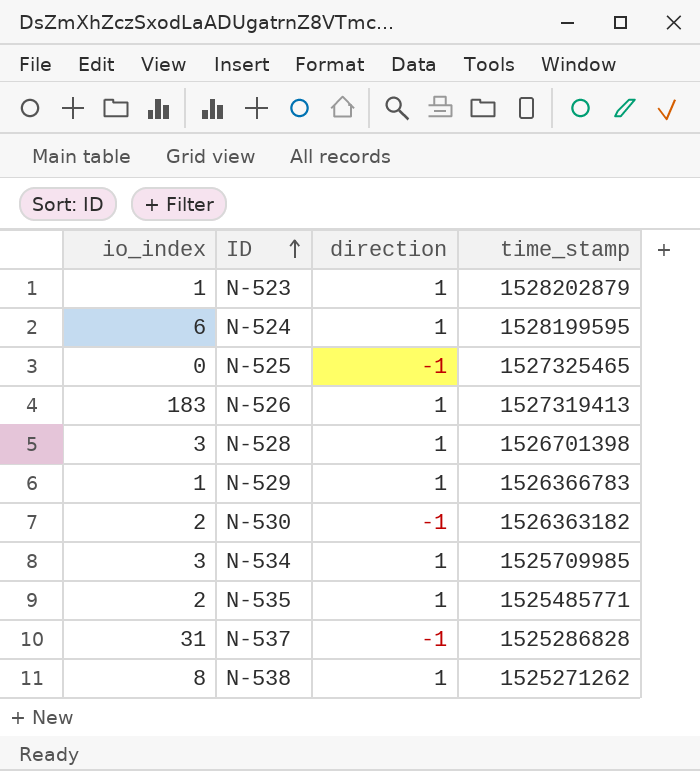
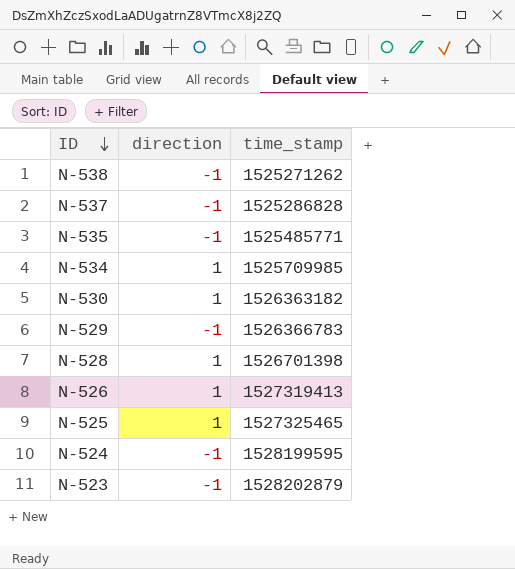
row order: ID ascending -> ID descending
column io_index | position: 1 -> none
N-538 | direction: 1 -> -1
N-535 | direction: 1 -> -1
N-530 | direction: -1 -> 1
N-529 | direction: 1 -> -1
N-525 | direction: -1 -> 1
N-524 | direction: 1 -> -1
N-523 | direction: 1 -> -1

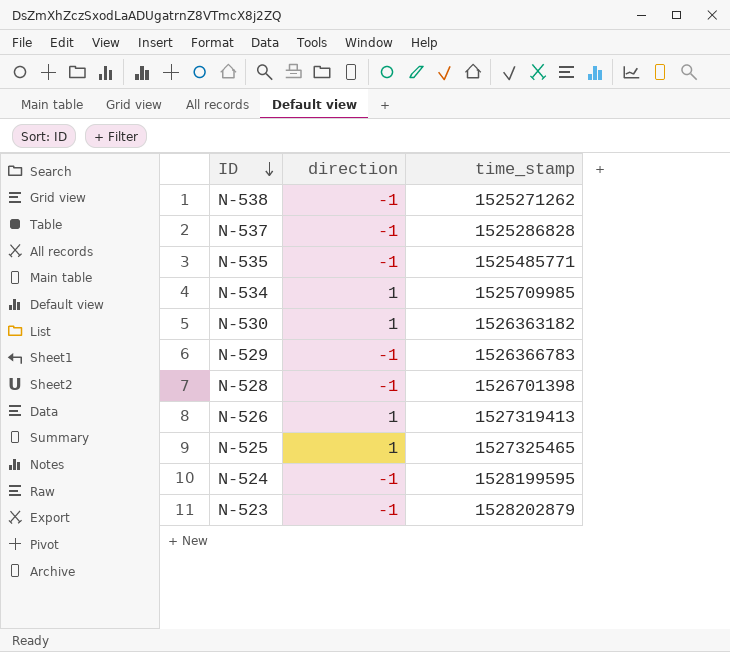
N-528 | direction: 1 -> -1

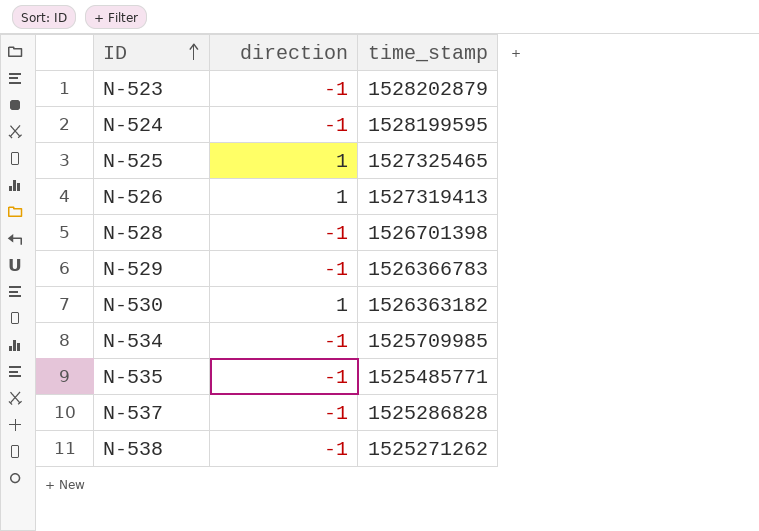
row order: ID descending -> ID ascending
N-534 | direction: 1 -> -1

